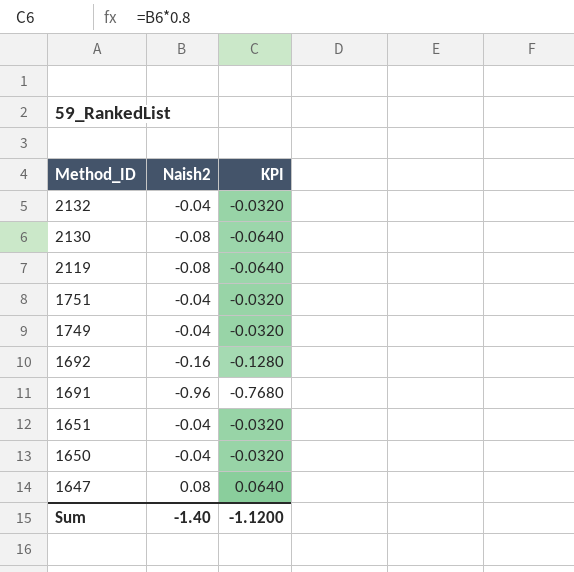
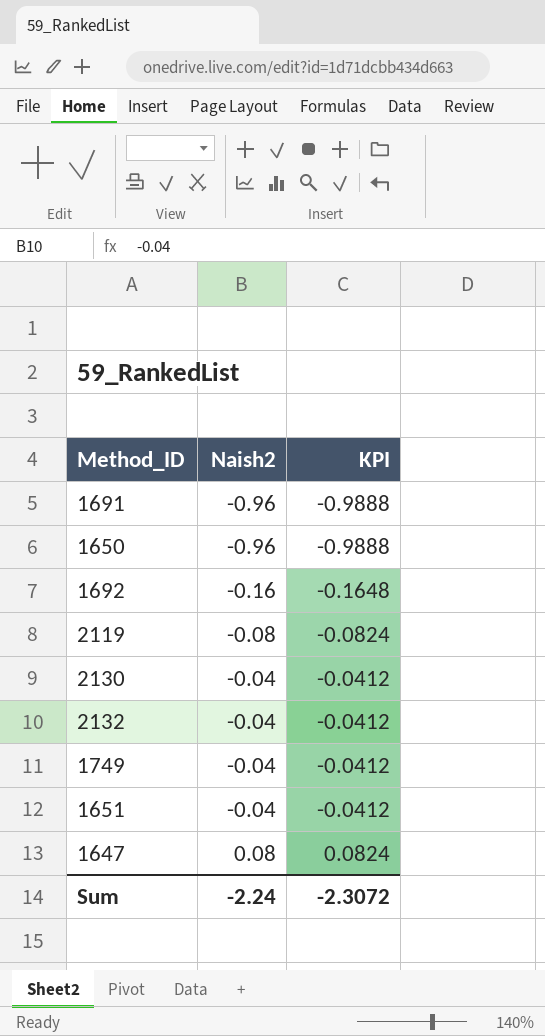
row order: Method_ID descending -> Naish2 ascending
column KPI | formula: [Naish2] * 0.8 -> [Naish2] * 1.03
row 1751: -0.04 | -0.0320 -> none
1650 | Naish2: -0.04 -> -0.96
2130 | Naish2: -0.08 -> -0.04
Sum | Naish2: -1.40 -> -2.24
Sum | KPI: -1.1200 -> -2.3072

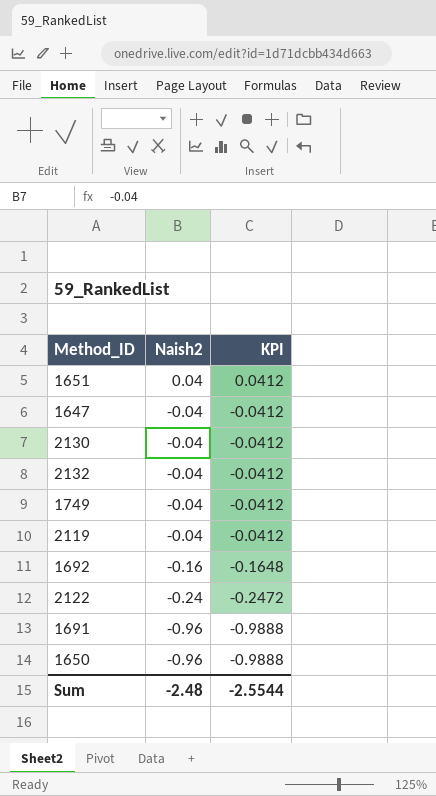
row order: Naish2 ascending -> Naish2 descending
1651 | Naish2: -0.04 -> 0.04
1651 | KPI: -0.0412 -> 0.0412
1647 | Naish2: 0.08 -> -0.04
1647 | KPI: 0.0824 -> -0.0412
2119 | Naish2: -0.08 -> -0.04
2119 | KPI: -0.0824 -> -0.0412
row 2122: none -> -0.24 | -0.2472
Sum | Naish2: -2.24 -> -2.48
Sum | KPI: -2.3072 -> -2.5544

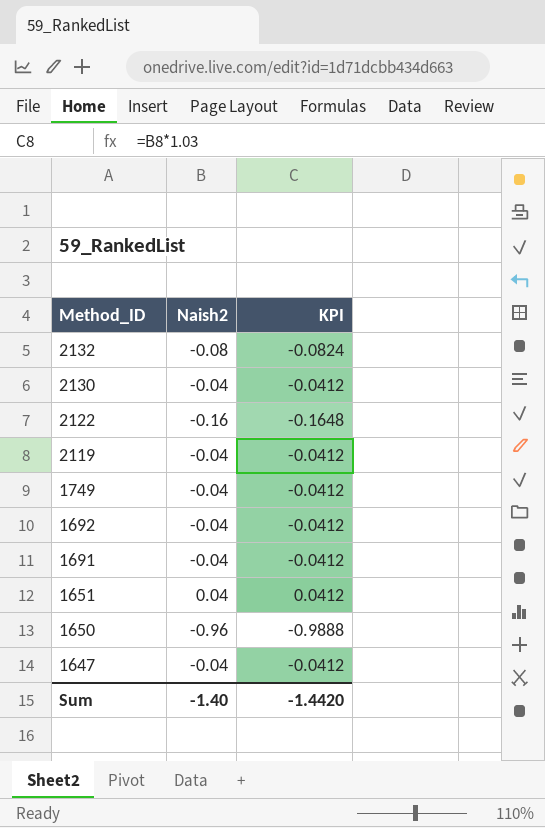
row order: Naish2 descending -> Method_ID descending
2132 | Naish2: -0.04 -> -0.08
2132 | KPI: -0.0412 -> -0.0824
2122 | Naish2: -0.24 -> -0.16
2122 | KPI: -0.2472 -> -0.1648
1692 | Naish2: -0.16 -> -0.04
1692 | KPI: -0.1648 -> -0.0412
1691 | Naish2: -0.96 -> -0.04
1691 | KPI: -0.9888 -> -0.0412
Sum | Naish2: -2.48 -> -1.40
Sum | KPI: -2.5544 -> -1.4420

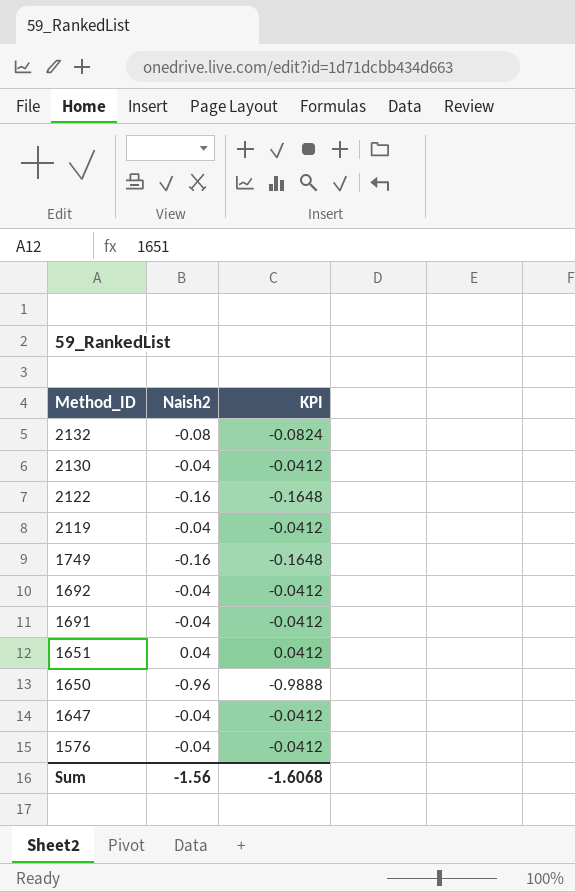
1749 | Naish2: -0.04 -> -0.16
1749 | KPI: -0.0412 -> -0.1648
row 1576: none -> -0.04 | -0.0412
Sum | Naish2: -1.40 -> -1.56
Sum | KPI: -1.4420 -> -1.6068

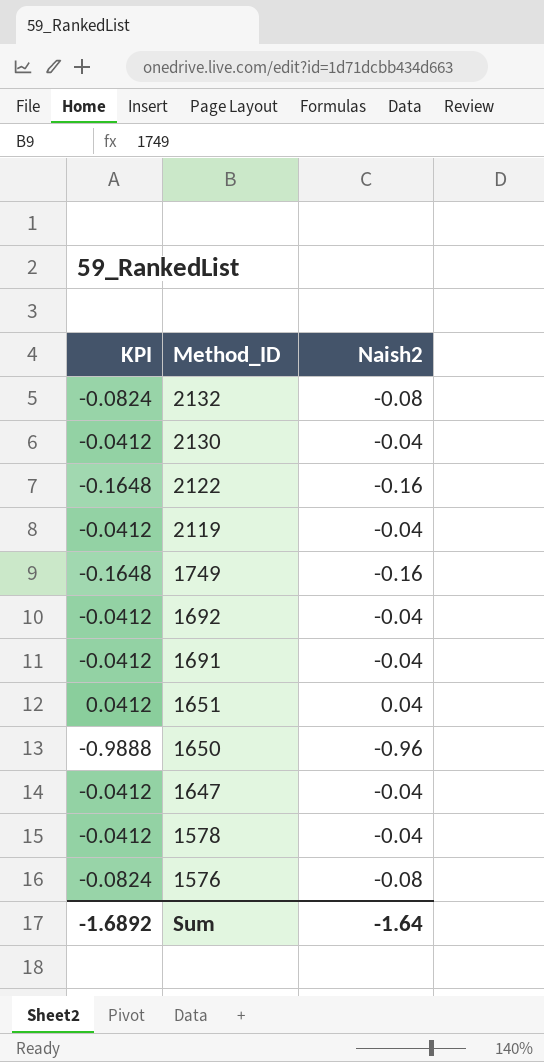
column KPI | position: 3 -> 1
row 1578: none -> -0.0412 | -0.04
1576 | KPI: -0.0412 -> -0.0824
1576 | Naish2: -0.04 -> -0.08
Sum | KPI: -1.6068 -> -1.6892
Sum | Naish2: -1.56 -> -1.64

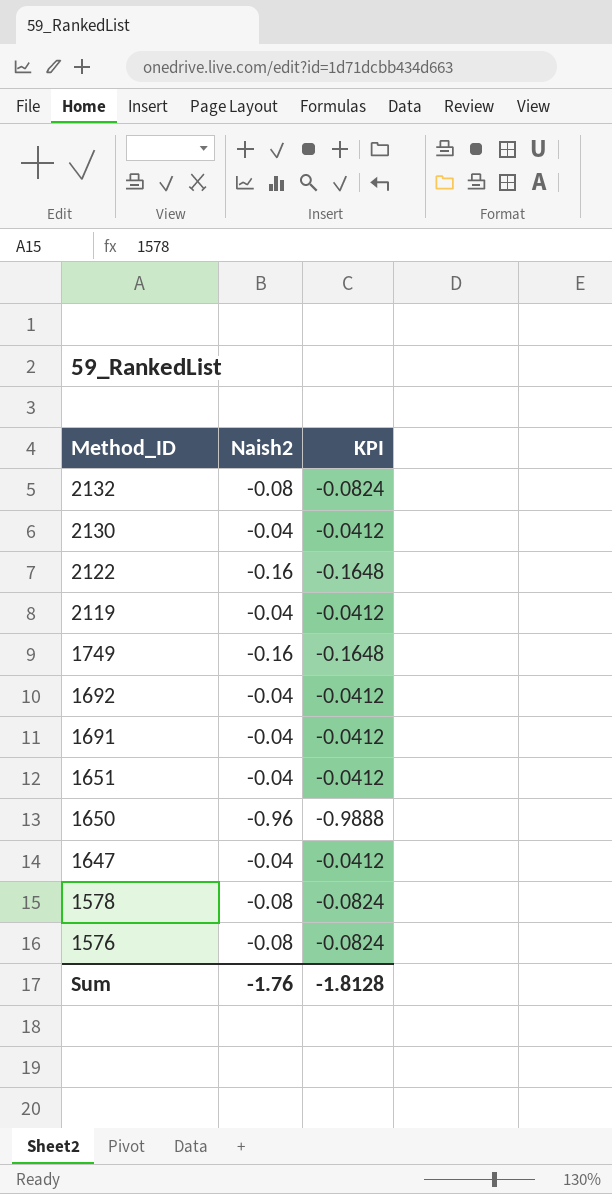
column KPI | position: 1 -> 3
1651 | Naish2: 0.04 -> -0.04
1651 | KPI: 0.0412 -> -0.0412
1578 | Naish2: -0.04 -> -0.08
1578 | KPI: -0.0412 -> -0.0824
Sum | Naish2: -1.64 -> -1.76
Sum | KPI: -1.6892 -> -1.8128

